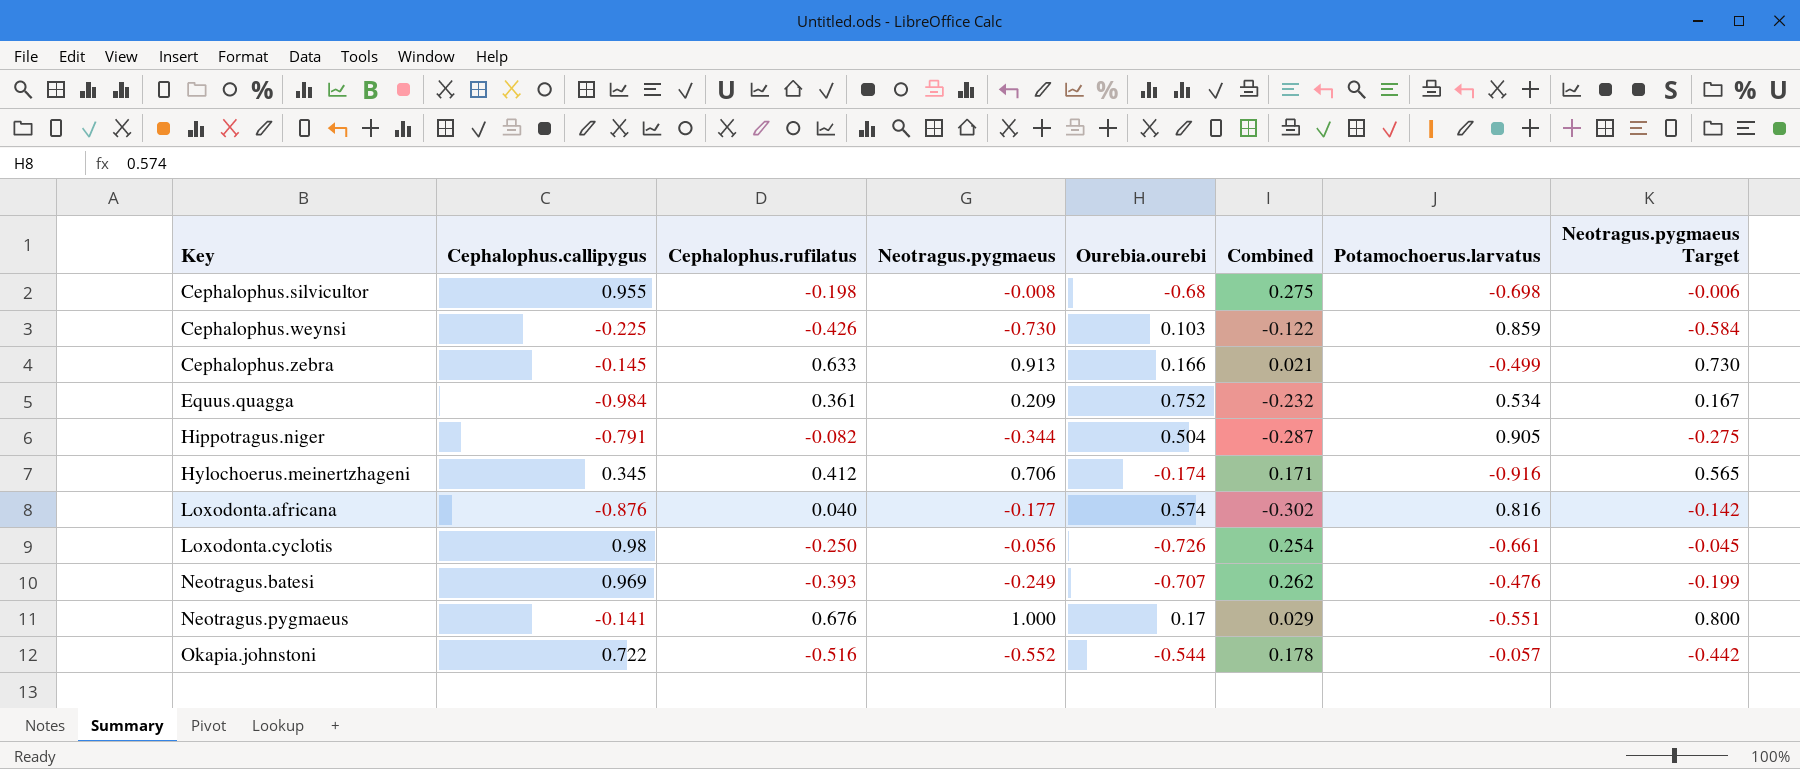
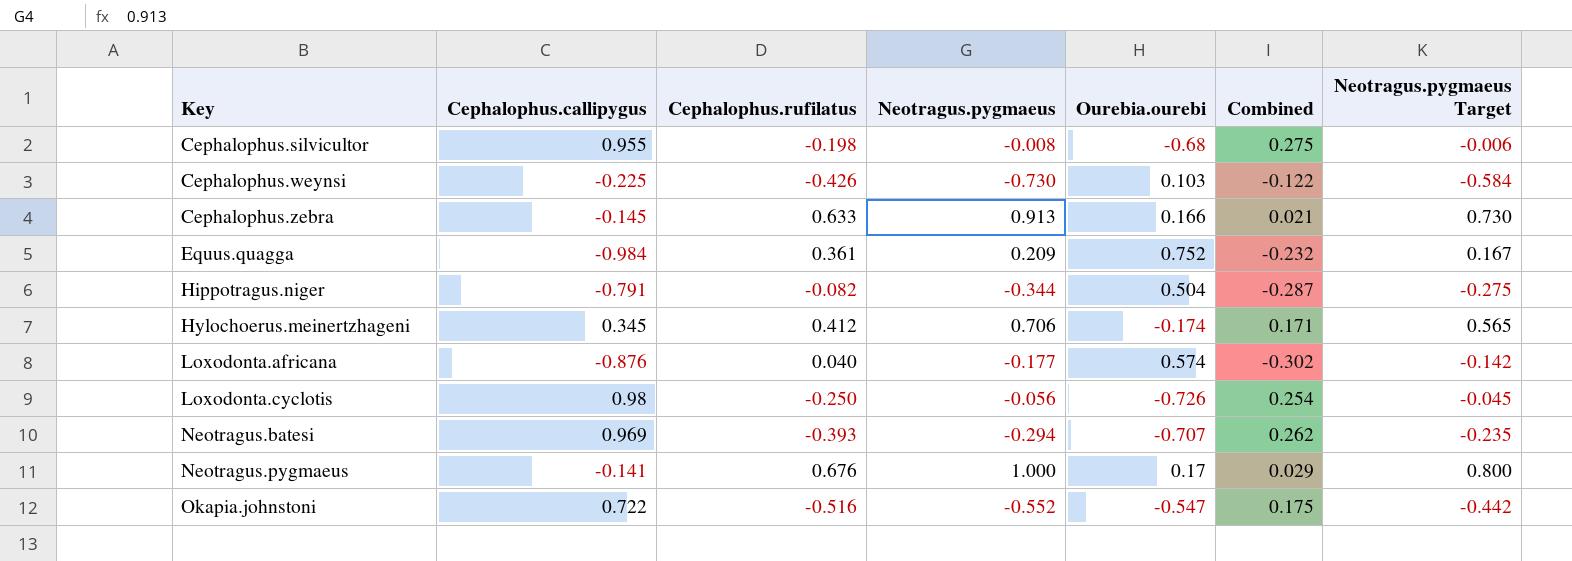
column Potamochoerus.larvatus | position: 7 -> none
Neotragus.batesi | Neotragus.pygmaeus: -0.249 -> -0.294
Neotragus.batesi | Neotragus.pygmaeus Target: -0.199 -> -0.235
Okapia.johnstoni | Ourebia.ourebi: -0.544 -> -0.547
Okapia.johnstoni | Combined: 0.178 -> 0.175

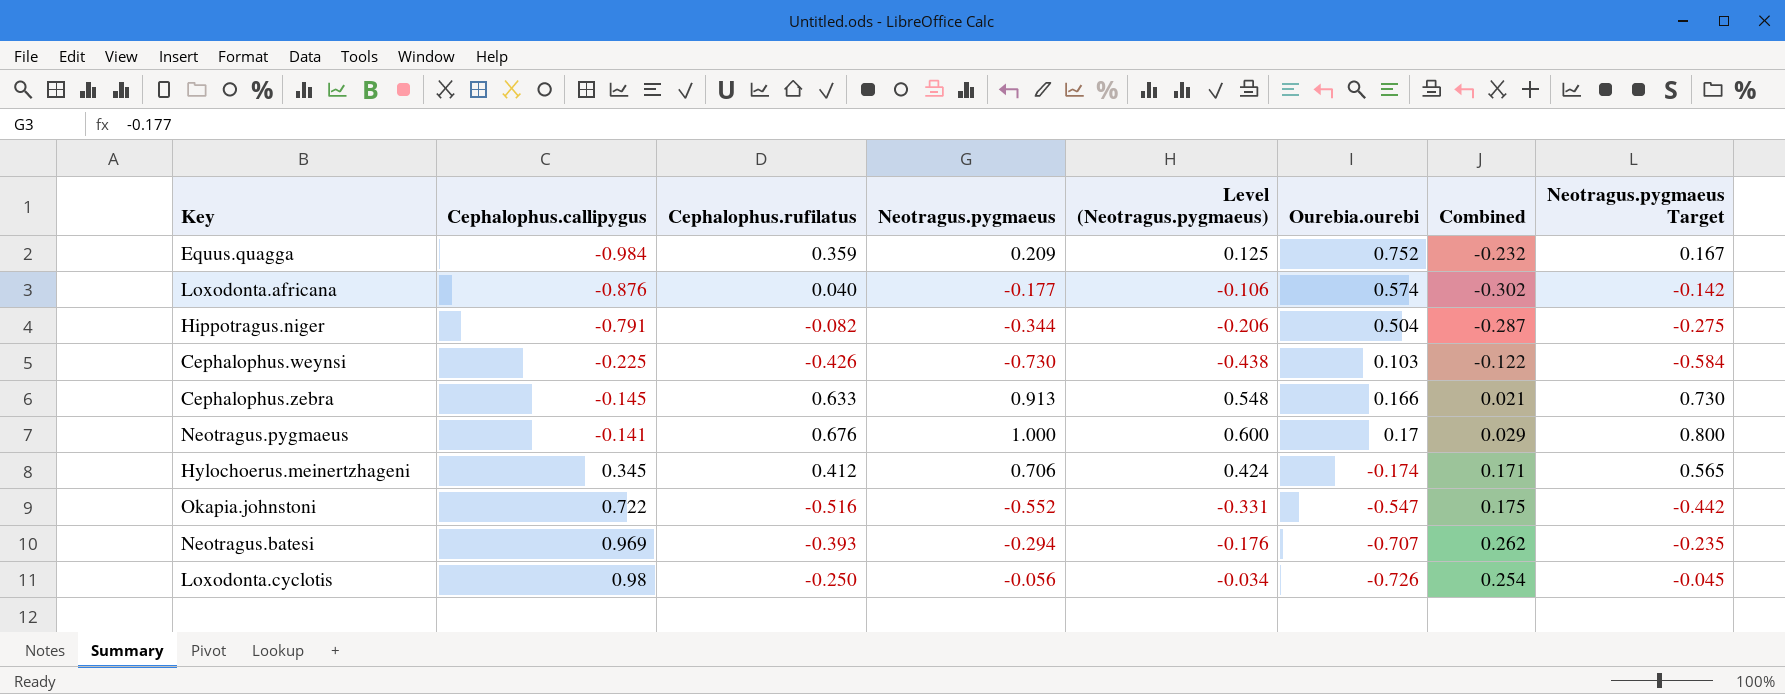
row order: Key ascending -> Cephalophus.callipygus ascending
column Level (Neotragus.pygmaeus) | formula: none -> [Neotragus.pygmaeus] * 0.6
row Cephalophus.silvicultor: 0.955 | -0.198 | -0.008 | -0.68 | 0.275 | -0.006 -> none
Equus.quagga | Cephalophus.rufilatus: 0.361 -> 0.359

